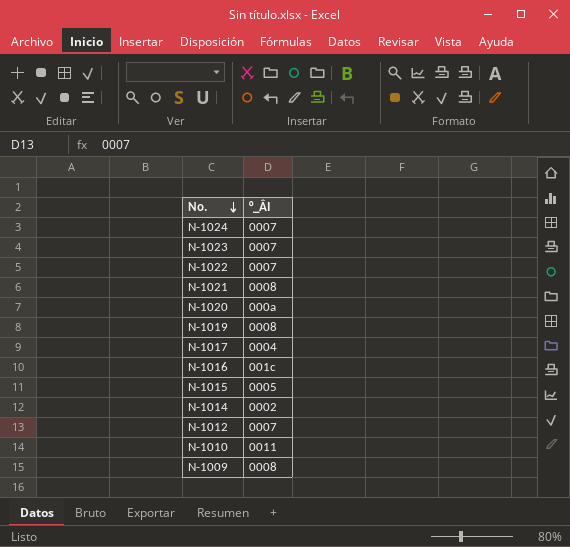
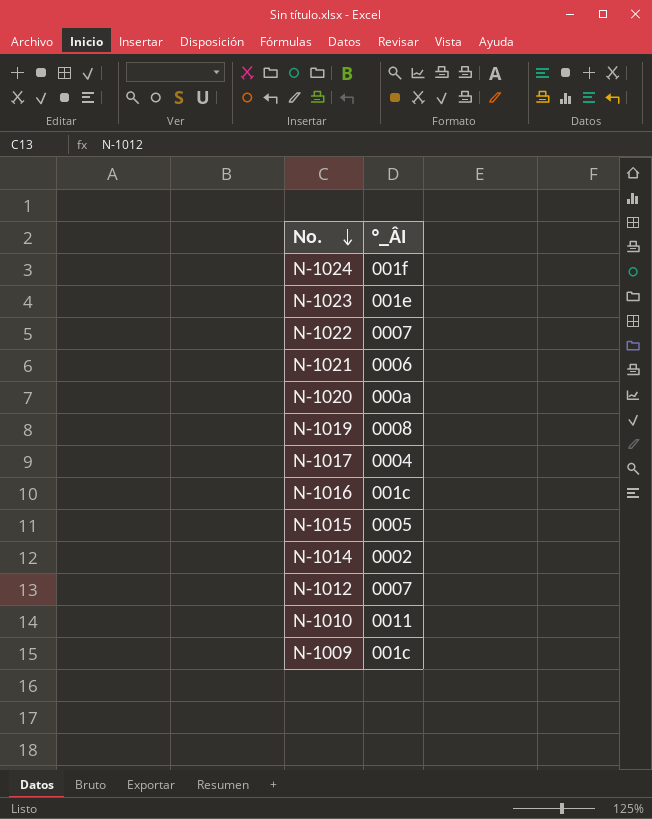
N-1024 | °_ÂI: 0007 -> 001f
N-1023 | °_ÂI: 0007 -> 001e
N-1021 | °_ÂI: 0008 -> 0006
N-1009 | °_ÂI: 0008 -> 001c

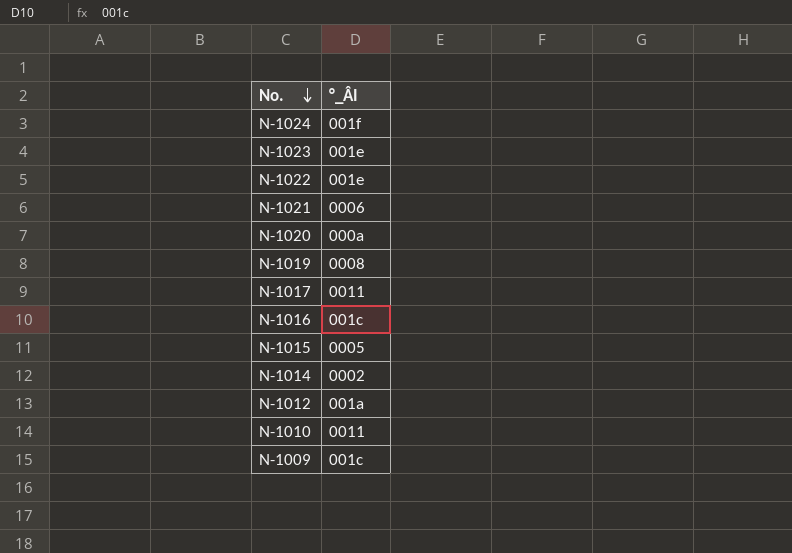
N-1022 | °_ÂI: 0007 -> 001e
N-1017 | °_ÂI: 0004 -> 0011
N-1012 | °_ÂI: 0007 -> 001a

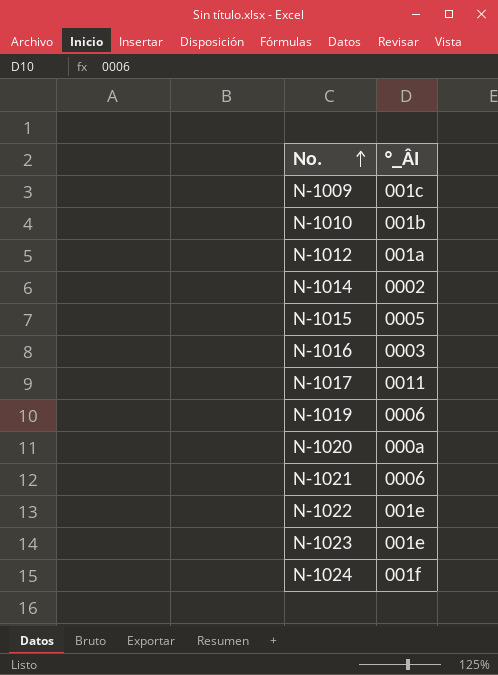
row order: No. descending -> No. ascending
N-1010 | °_ÂI: 0011 -> 001b
N-1016 | °_ÂI: 001c -> 0003
N-1019 | °_ÂI: 0008 -> 0006

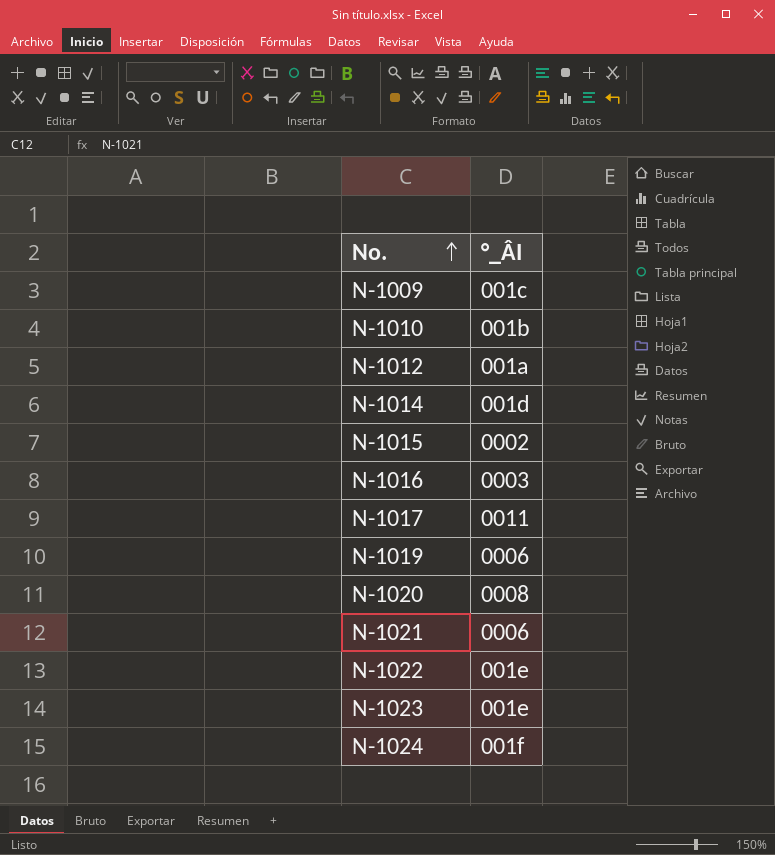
N-1014 | °_ÂI: 0002 -> 001d
N-1015 | °_ÂI: 0005 -> 0002
N-1020 | °_ÂI: 000a -> 0008

